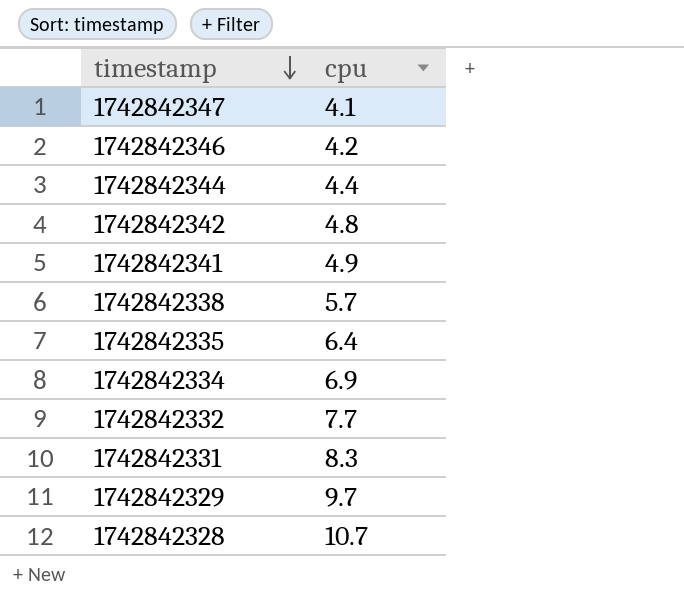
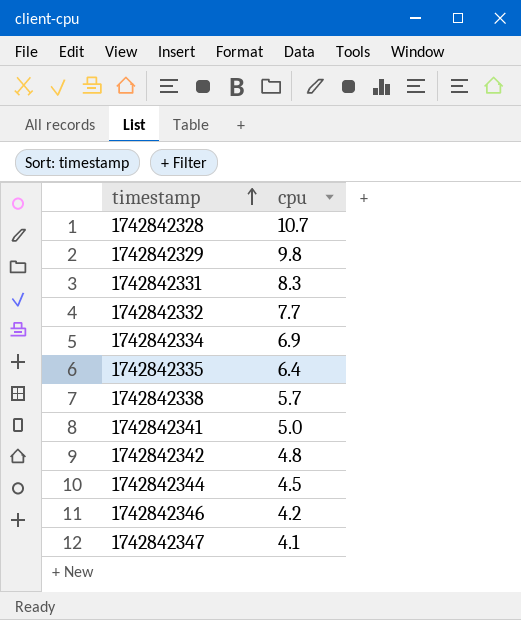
row order: timestamp descending -> timestamp ascending
1742842329 | cpu: 9.7 -> 9.8
1742842341 | cpu: 4.9 -> 5.0
1742842344 | cpu: 4.4 -> 4.5

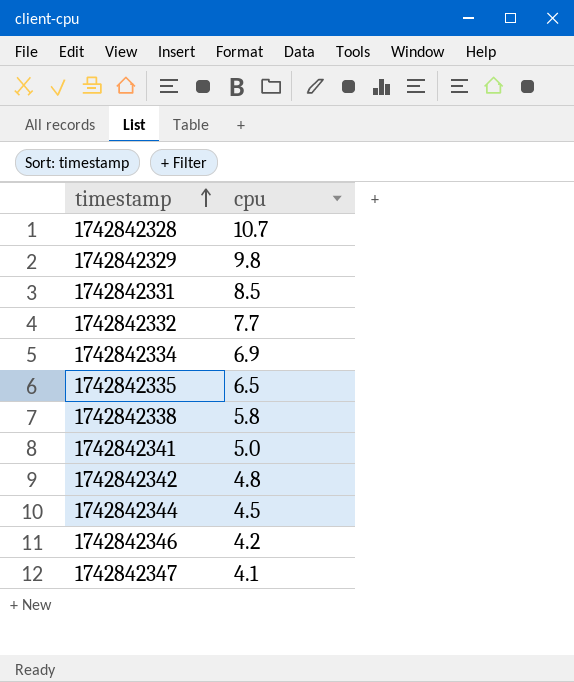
1742842331 | cpu: 8.3 -> 8.5
1742842335 | cpu: 6.4 -> 6.5
1742842338 | cpu: 5.7 -> 5.8

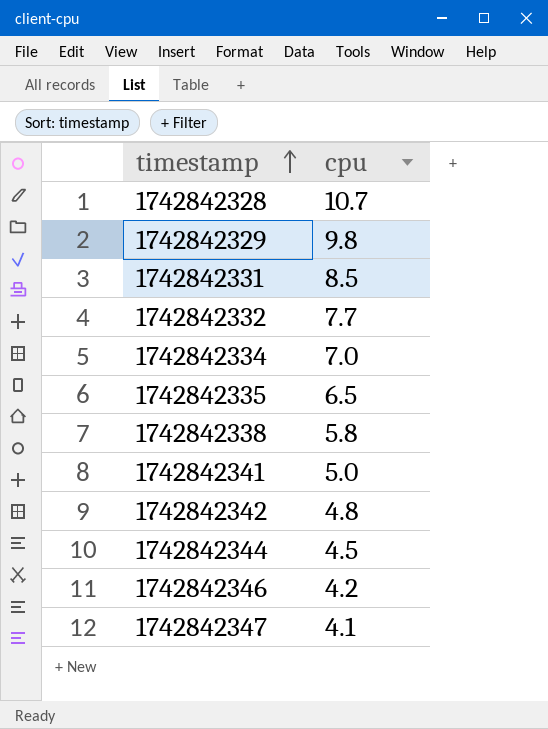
1742842334 | cpu: 6.9 -> 7.0

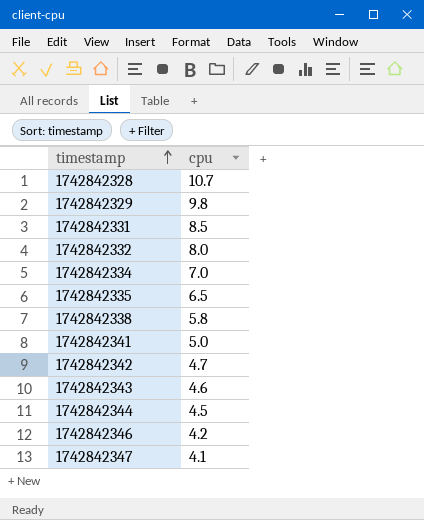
1742842332 | cpu: 7.7 -> 8.0
1742842342 | cpu: 4.8 -> 4.7
row 1742842343: none -> 4.6

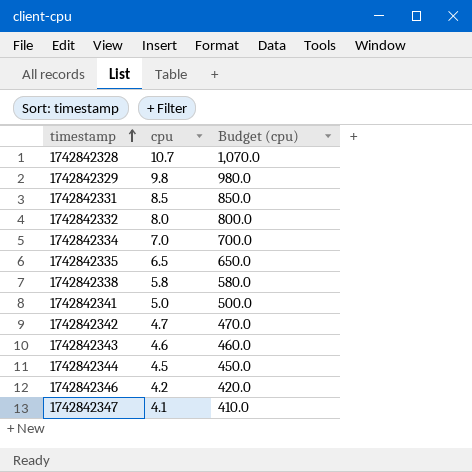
column Budget (cpu) | formula: none -> [cpu] * 100

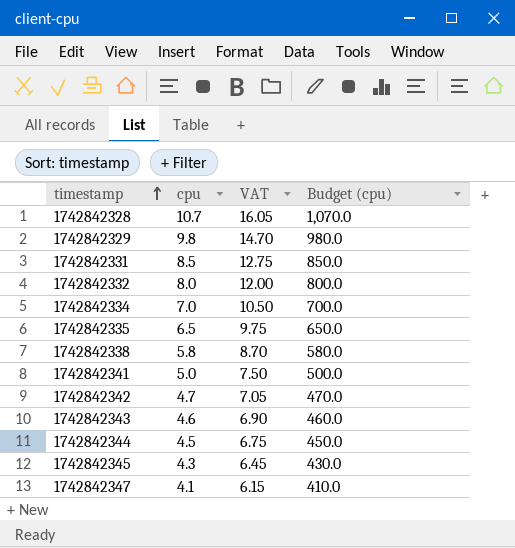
column VAT | formula: none -> [cpu] * 1.5
row 1742842346: 4.2 | 420.0 -> none
row 1742842345: none -> 4.3 | 6.45 | 430.0

